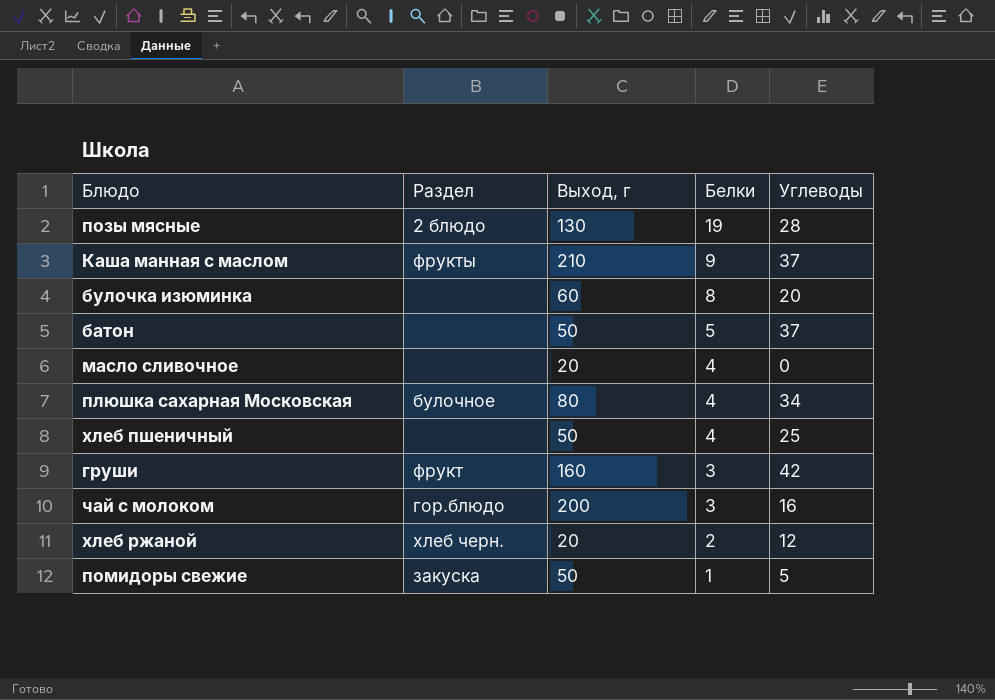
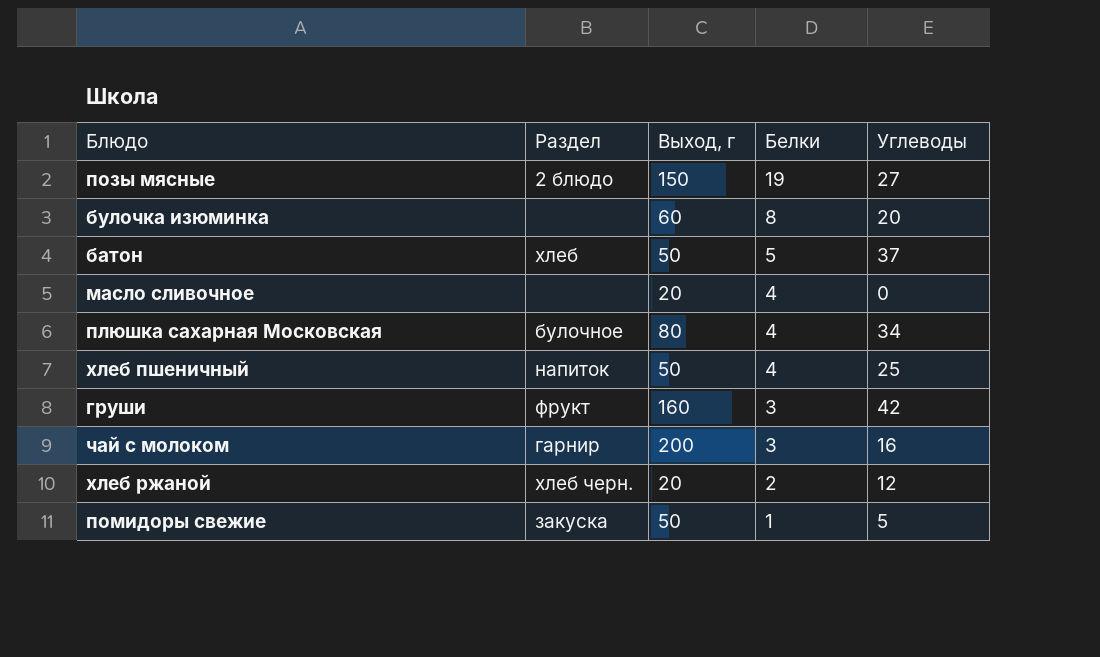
row Каша манная с маслом: фрукты | 210 | 9 | 37 -> none
позы мясные | Выход, г: 130 -> 150
позы мясные | Углеводы: 28 -> 27
батон | Раздел: none -> хлеб
хлеб пшеничный | Раздел: none -> напиток
чай с молоком | Раздел: гор.блюдо -> гарнир

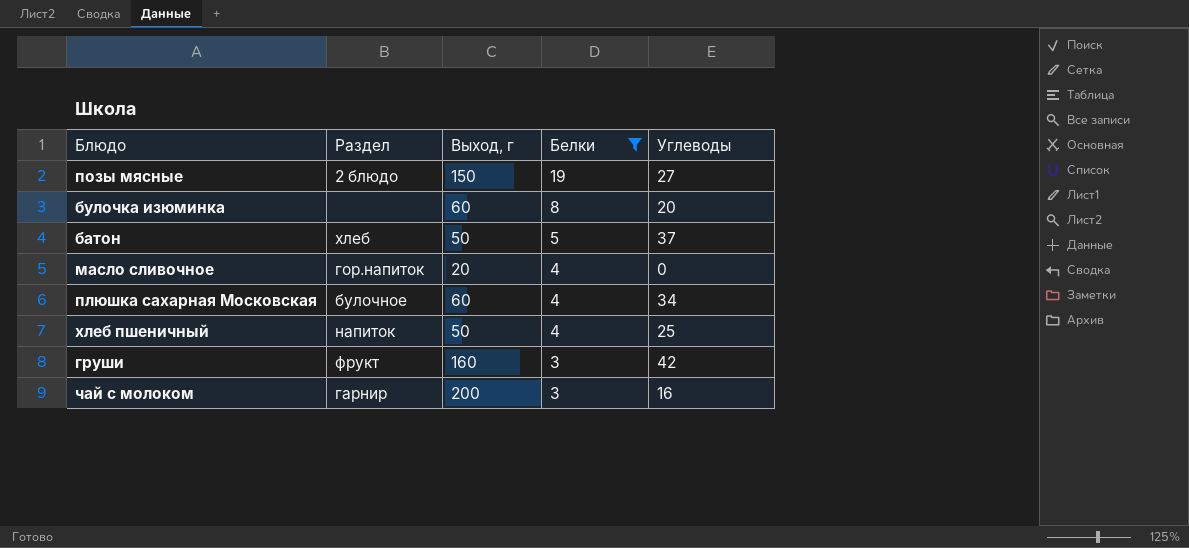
filter: none -> Белки >= 3
масло сливочное | Раздел: none -> гор.напиток
плюшка сахарная Московская | Выход, г: 80 -> 60

